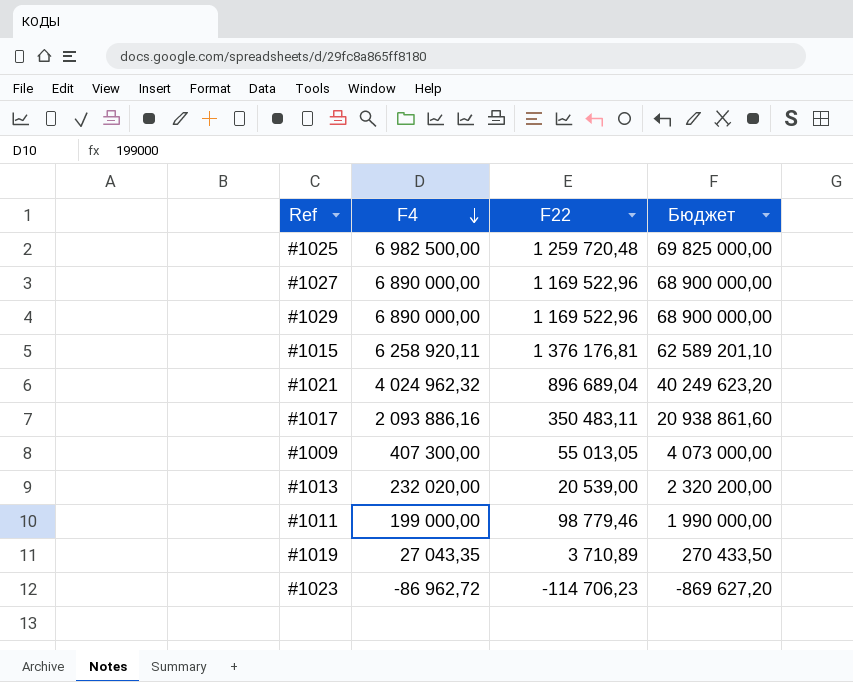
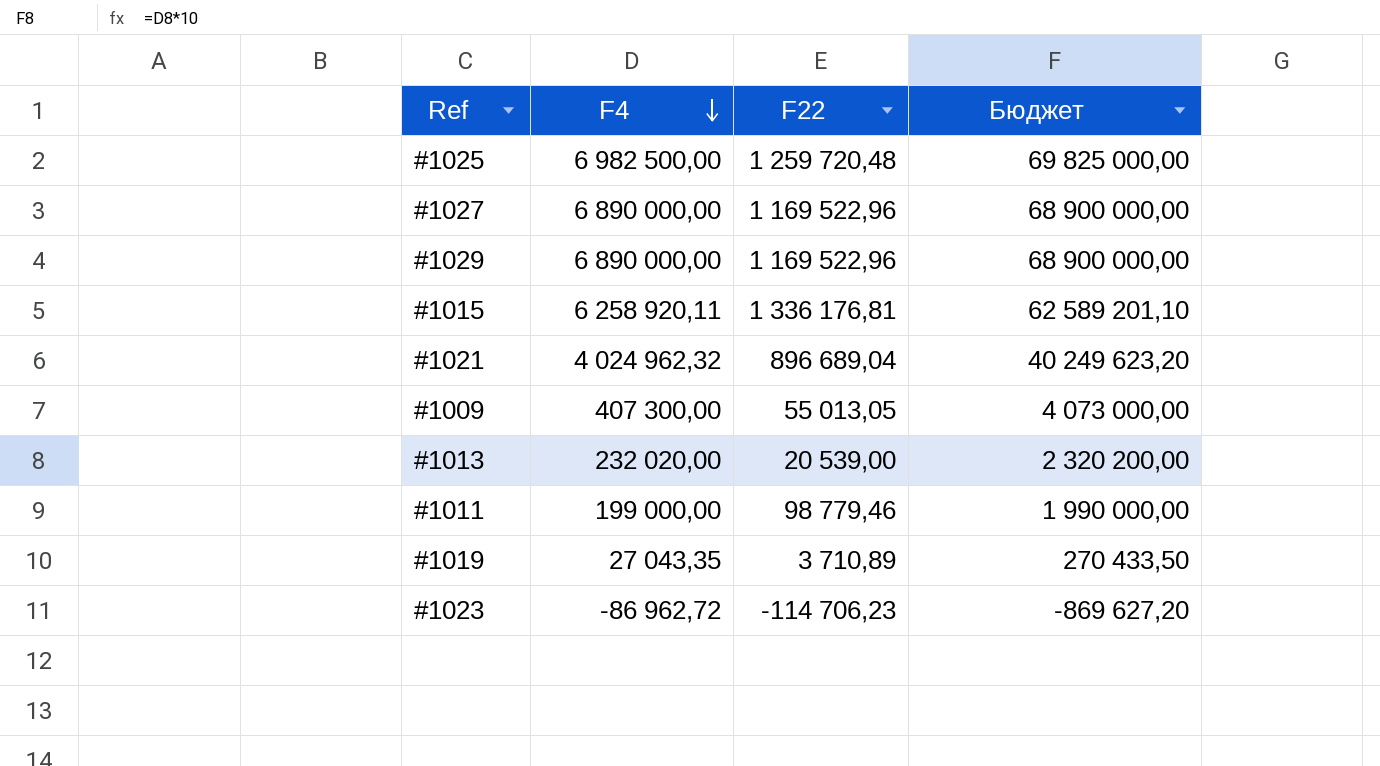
row #1017: 2 093 886,16 | 350 483,11 | 20 938 861,60 -> none
#1015 | F22: 1 376 176,81 -> 1 336 176,81

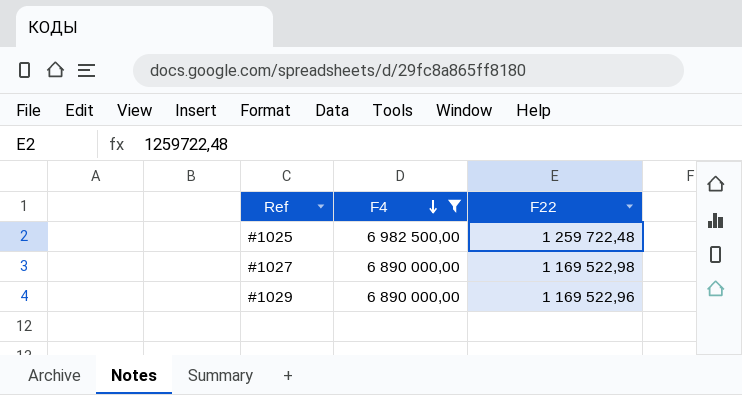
filter: none -> F4 >= 6 890 000,00
column Бюджет | formula: [F4] * 10 -> none
#1025 | F22: 1 259 720,48 -> 1 259 722,48
#1027 | F22: 1 169 522,96 -> 1 169 522,98

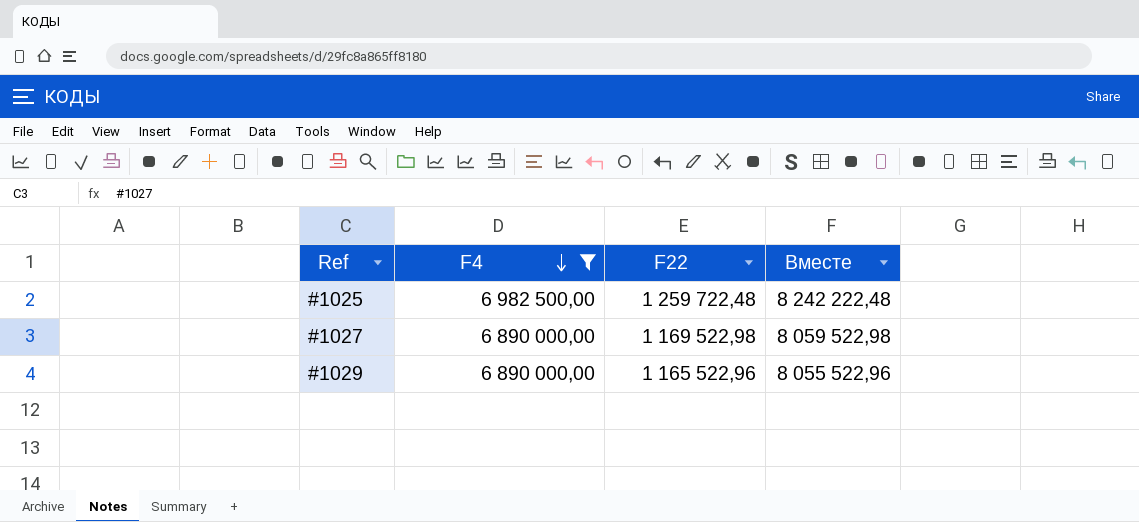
column Вместе | formula: none -> [F4] + [F22]
#1029 | F22: 1 169 522,96 -> 1 165 522,96

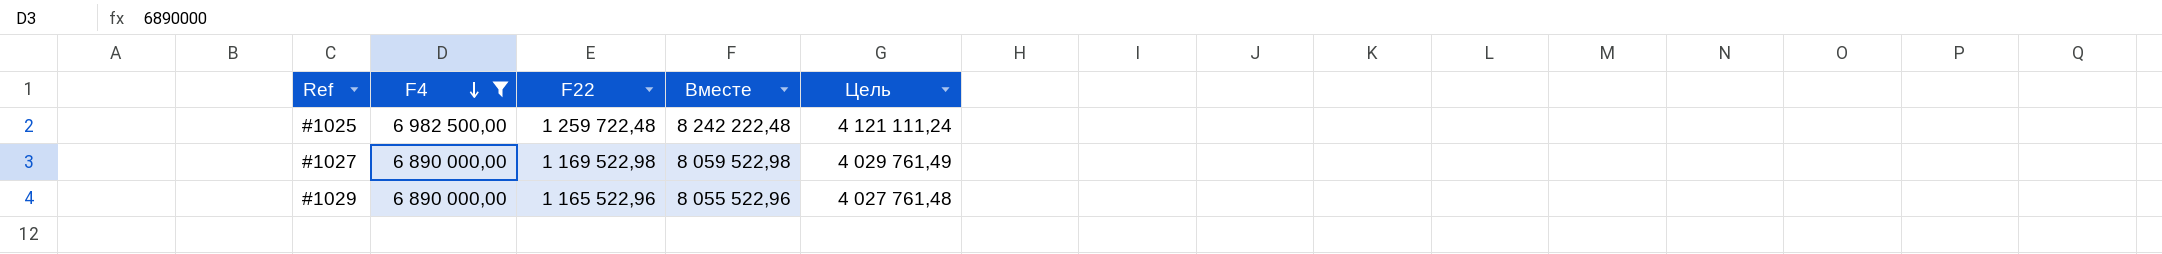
column Цель | formula: none -> [Вместе] * 0,5

